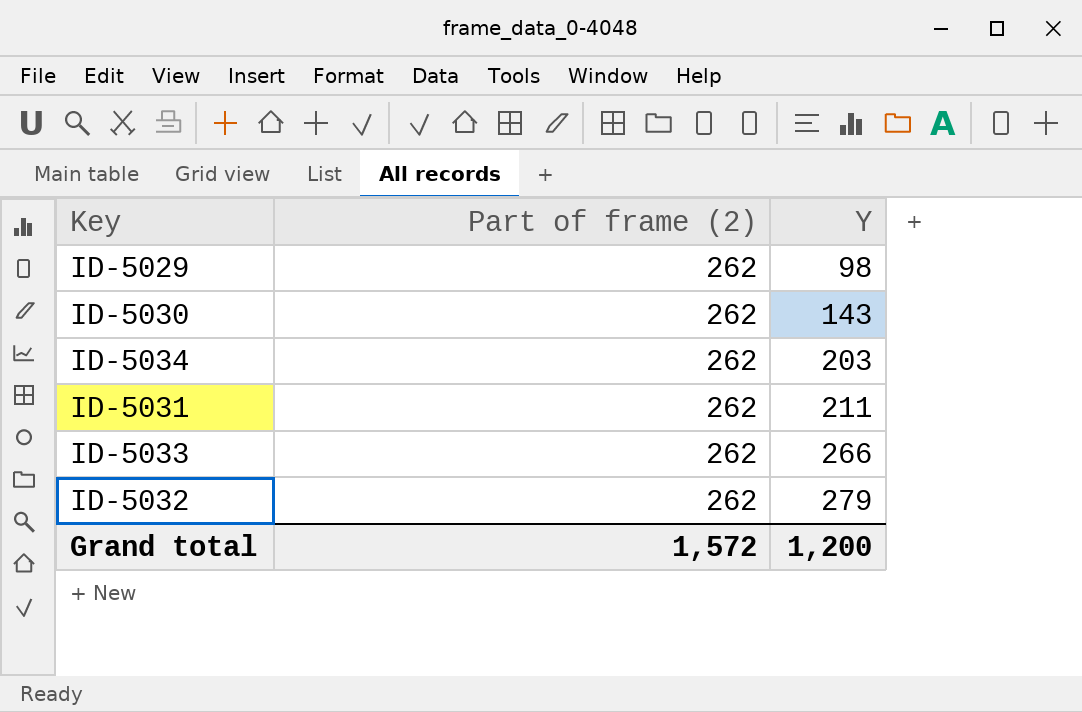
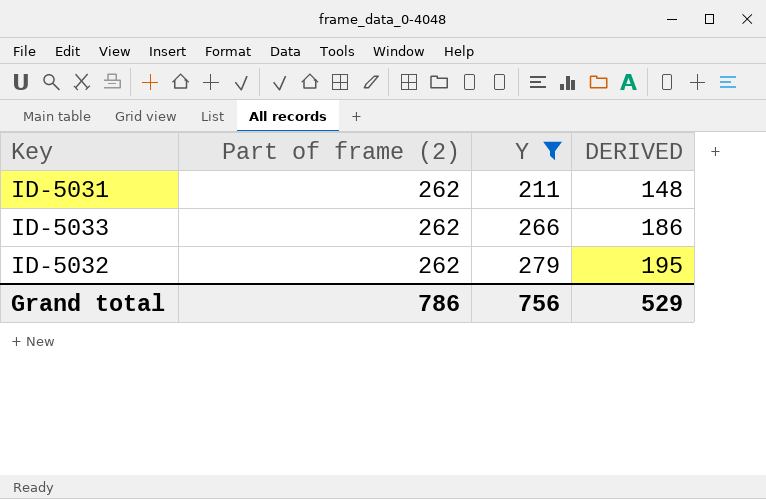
filter: none -> Y >= 211
column DERIVED | formula: none -> [Y] * 0.7
Grand total | Part of frame (2): 1,572 -> 786
Grand total | Y: 1,200 -> 756

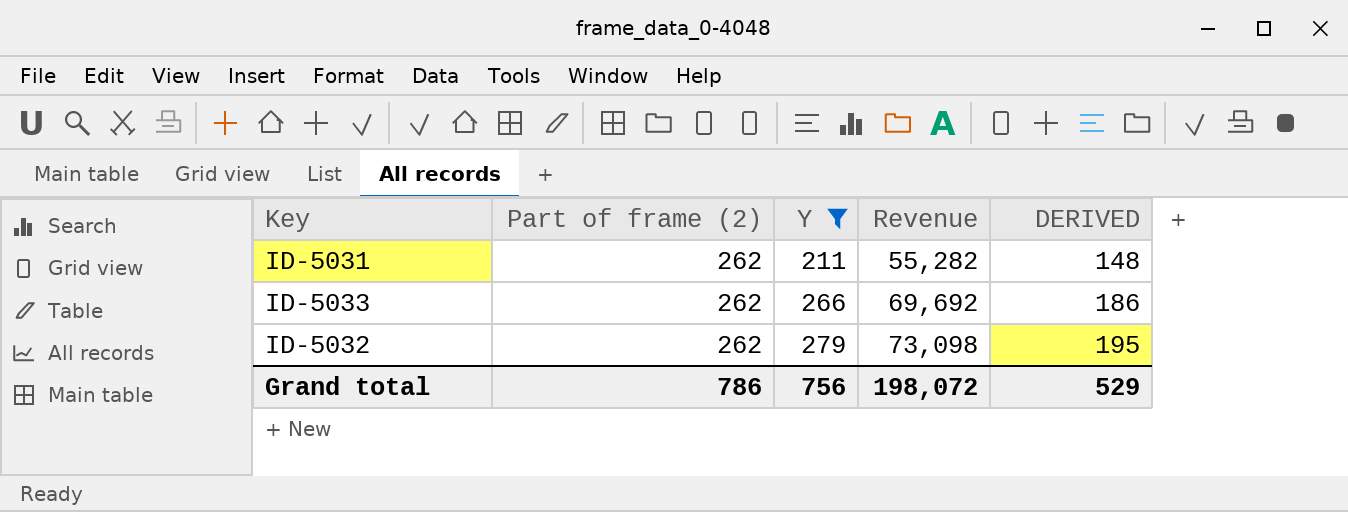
column Revenue | formula: none -> [Part of frame (2)] * [Y]

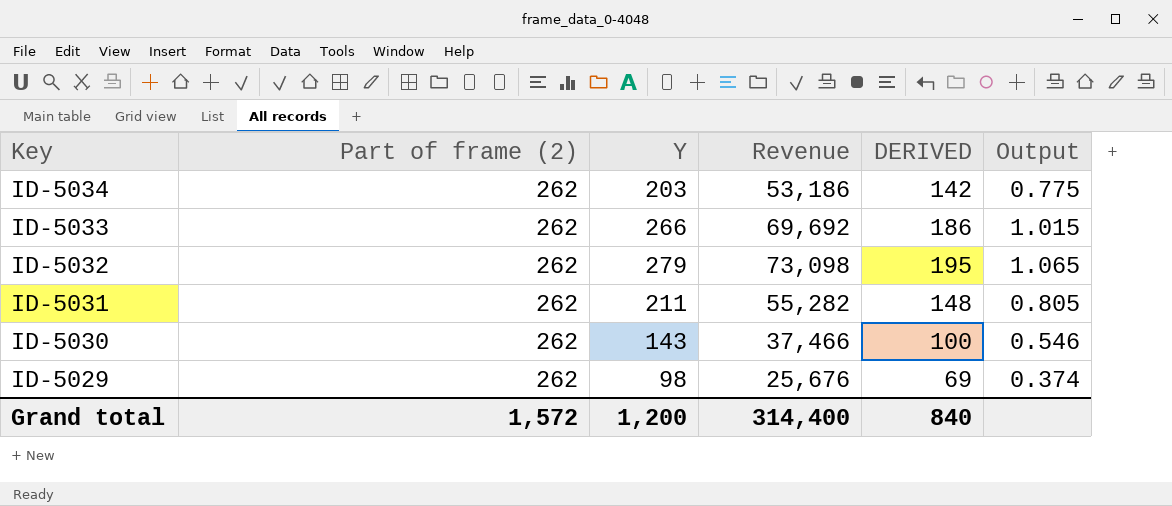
filter: Y >= 211 -> none
row order: Y ascending -> Key descending
column Output | formula: none -> [Y] / [Part of frame (2)]
Grand total | Part of frame (2): 786 -> 1,572
Grand total | Y: 756 -> 1,200
Grand total | Revenue: 198,072 -> 314,400
Grand total | DERIVED: 529 -> 840

